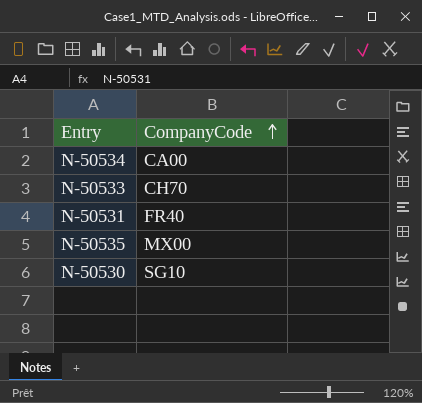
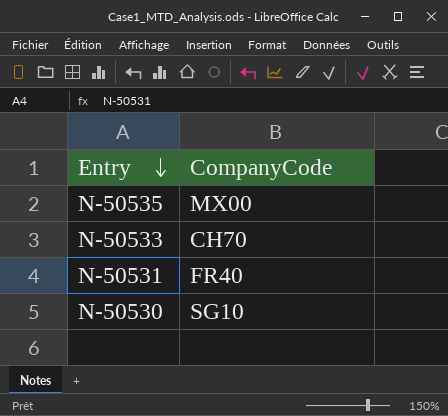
row order: CompanyCode ascending -> Entry descending
row N-50534: CA00 -> none

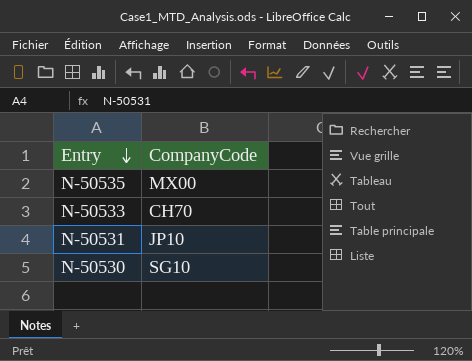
N-50531 | CompanyCode: FR40 -> JP10

